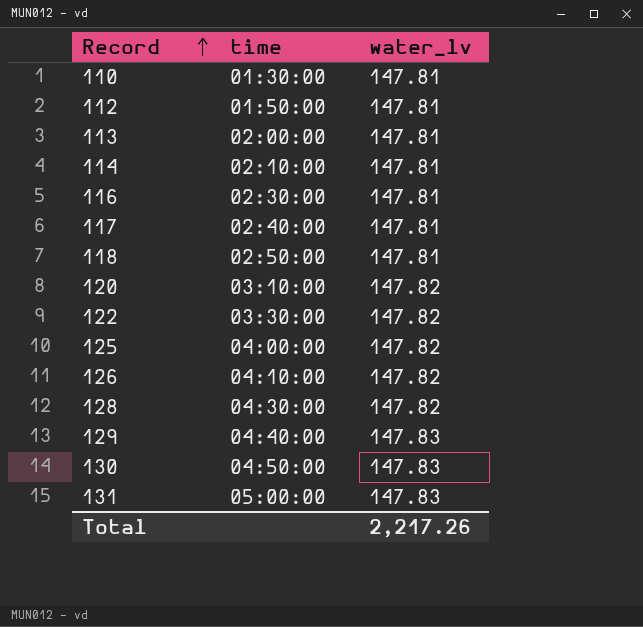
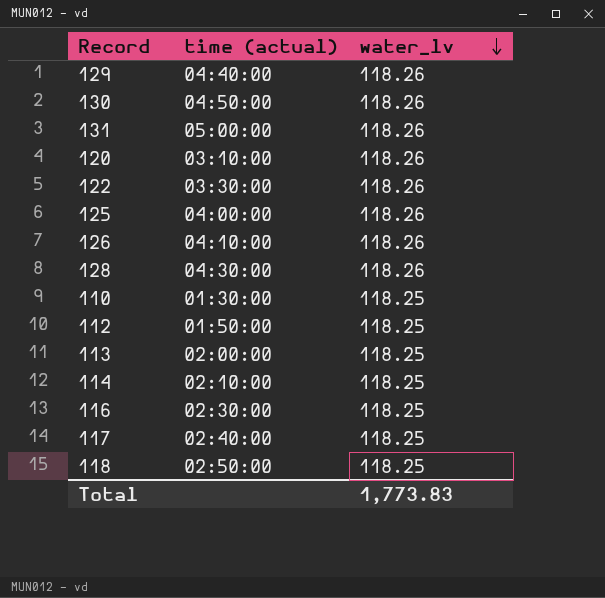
row order: Record ascending -> water_lv descending
column name: time -> time (actual)
129 | water_lv: 147.83 -> 118.26
130 | water_lv: 147.83 -> 118.26
131 | water_lv: 147.83 -> 118.26
120 | water_lv: 147.82 -> 118.26
122 | water_lv: 147.82 -> 118.26
125 | water_lv: 147.82 -> 118.26
126 | water_lv: 147.82 -> 118.26
128 | water_lv: 147.82 -> 118.26
110 | water_lv: 147.81 -> 118.25
112 | water_lv: 147.81 -> 118.25
113 | water_lv: 147.81 -> 118.25
114 | water_lv: 147.81 -> 118.25
116 | water_lv: 147.81 -> 118.25
117 | water_lv: 147.81 -> 118.25
118 | water_lv: 147.81 -> 118.25
Total | water_lv: 2,217.26 -> 1,773.83

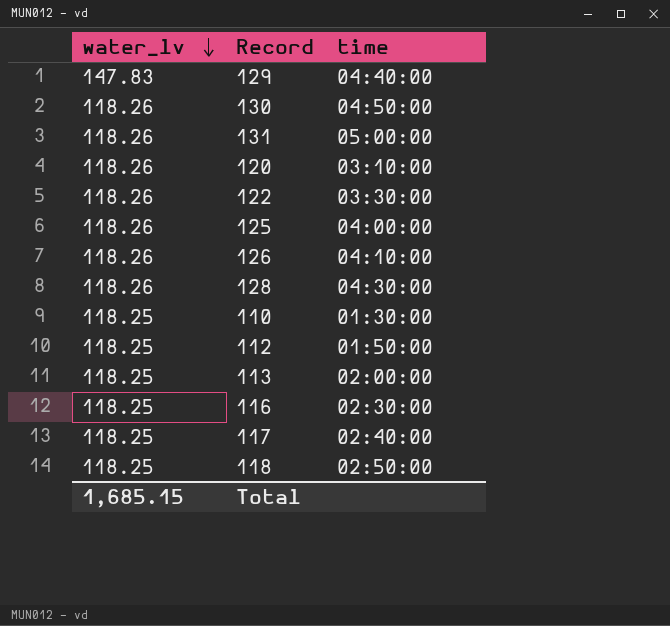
column water_lv | position: 3 -> 1
column name: time (actual) -> time
row 114: 02:10:00 | 118.25 -> none
129 | water_lv: 118.26 -> 147.83
Total | water_lv: 1,773.83 -> 1,685.15

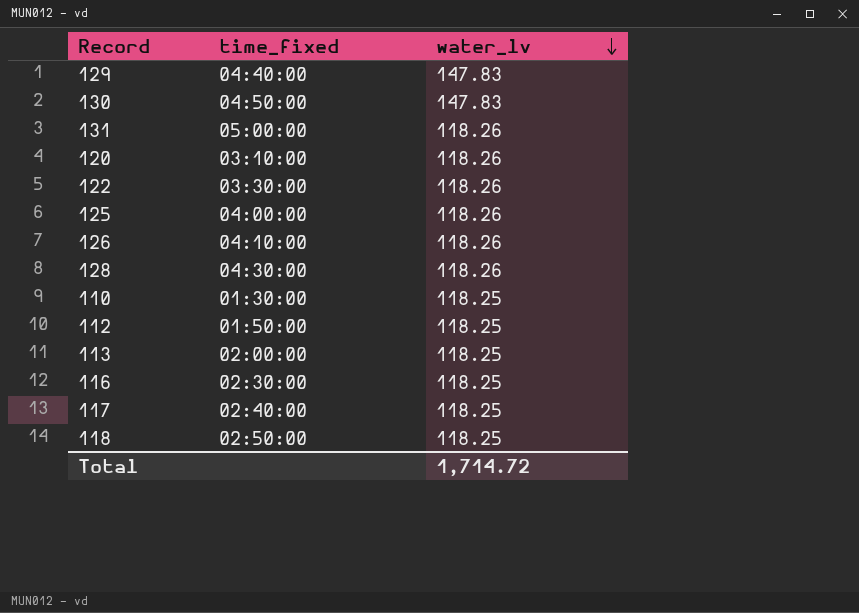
column name: time -> time_fixed
column water_lv | position: 1 -> 3
130 | water_lv: 118.26 -> 147.83
Total | water_lv: 1,685.15 -> 1,714.72

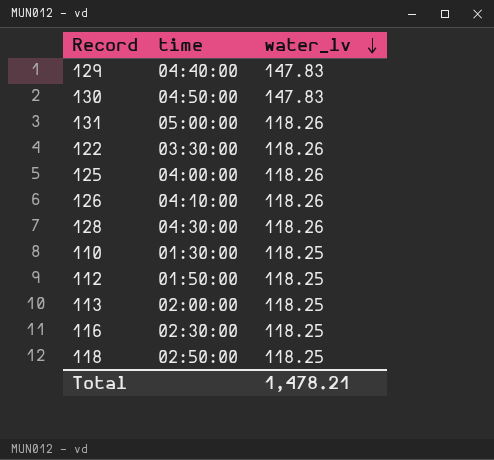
column name: time_fixed -> time
row 120: 03:10:00 | 118.26 -> none
row 117: 02:40:00 | 118.25 -> none
Total | water_lv: 1,714.72 -> 1,478.21

